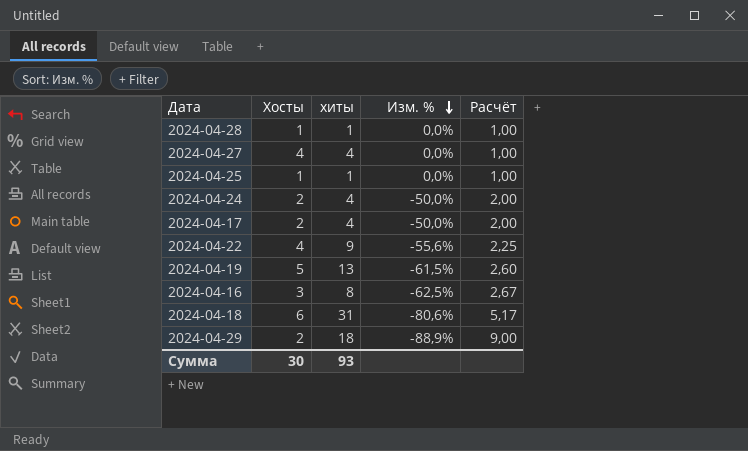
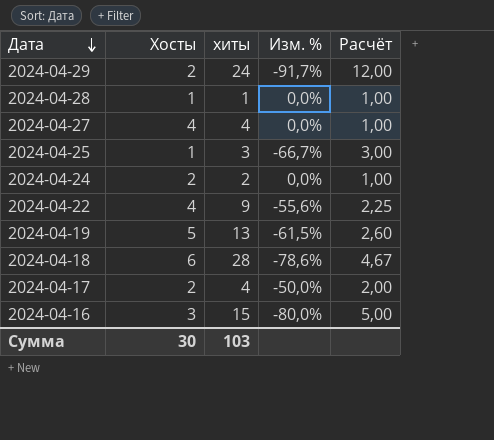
row order: Изм. % descending -> Дата descending
2024-04-29 | хиты: 18 -> 24
2024-04-29 | Изм. %: -88,9% -> -91,7%
2024-04-29 | Расчёт: 9,00 -> 12,00
2024-04-25 | хиты: 1 -> 3
2024-04-25 | Изм. %: 0,0% -> -66,7%
2024-04-25 | Расчёт: 1,00 -> 3,00
2024-04-24 | хиты: 4 -> 2
2024-04-24 | Изм. %: -50,0% -> 0,0%
2024-04-24 | Расчёт: 2,00 -> 1,00
2024-04-18 | хиты: 31 -> 28
2024-04-18 | Изм. %: -80,6% -> -78,6%
2024-04-18 | Расчёт: 5,17 -> 4,67
2024-04-16 | хиты: 8 -> 15
2024-04-16 | Изм. %: -62,5% -> -80,0%
2024-04-16 | Расчёт: 2,67 -> 5,00
Сумма | хиты: 93 -> 103

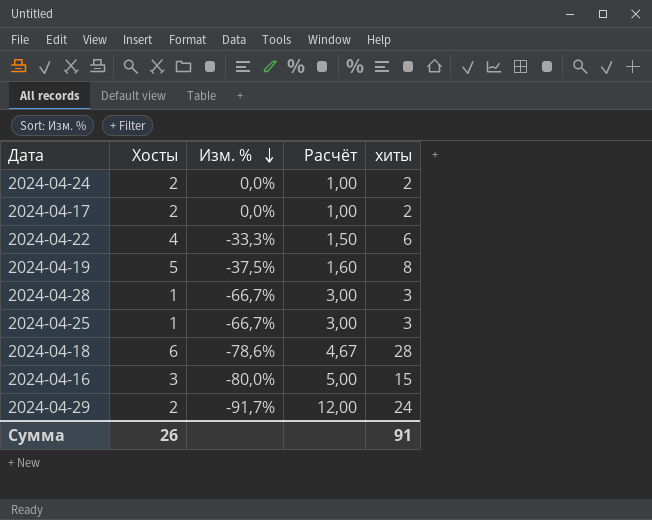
row order: Дата descending -> Изм. % descending
column хиты | position: 3 -> 5
row 2024-04-27: 4 | 4 | 0,0% | 1,00 -> none
2024-04-17 | Изм. %: -50,0% -> 0,0%
2024-04-17 | Расчёт: 2,00 -> 1,00
2024-04-17 | хиты: 4 -> 2
2024-04-22 | Изм. %: -55,6% -> -33,3%
2024-04-22 | Расчёт: 2,25 -> 1,50
2024-04-22 | хиты: 9 -> 6
2024-04-19 | Изм. %: -61,5% -> -37,5%
2024-04-19 | Расчёт: 2,60 -> 1,60
2024-04-19 | хиты: 13 -> 8
2024-04-28 | Изм. %: 0,0% -> -66,7%
2024-04-28 | Расчёт: 1,00 -> 3,00
2024-04-28 | хиты: 1 -> 3
Сумма | Хосты: 30 -> 26
Сумма | хиты: 103 -> 91

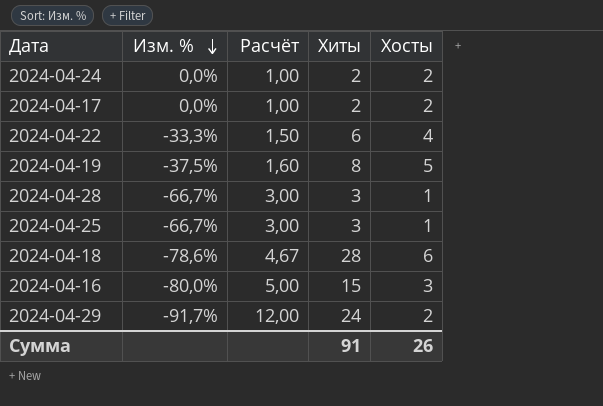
column name: хиты -> Хиты
column Хосты | position: 2 -> 5

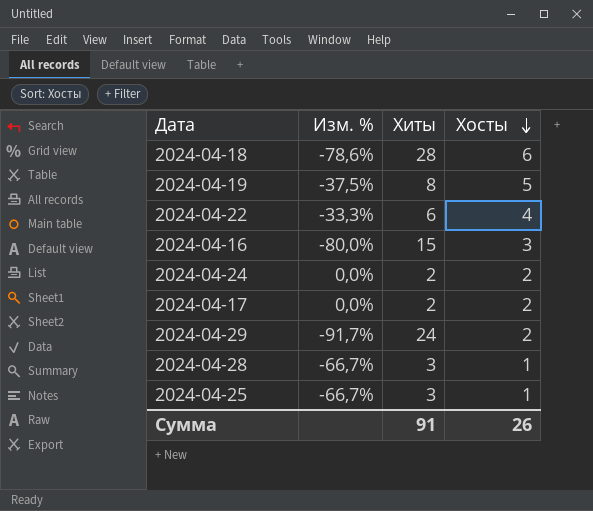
row order: Изм. % descending -> Хосты descending
column Расчёт | formula: [Хиты] / [Хосты] -> none

